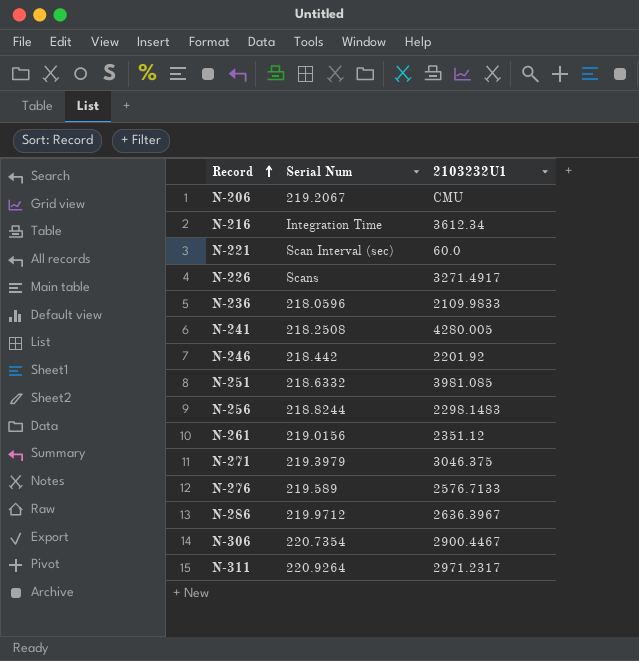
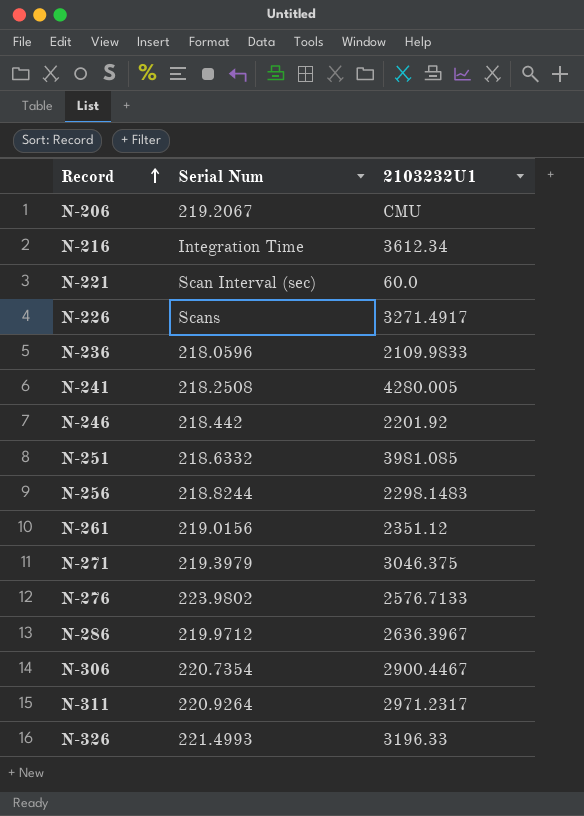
N-276 | Serial Num: 219.589 -> 223.9802
row N-326: none -> 221.4993 | 3196.33

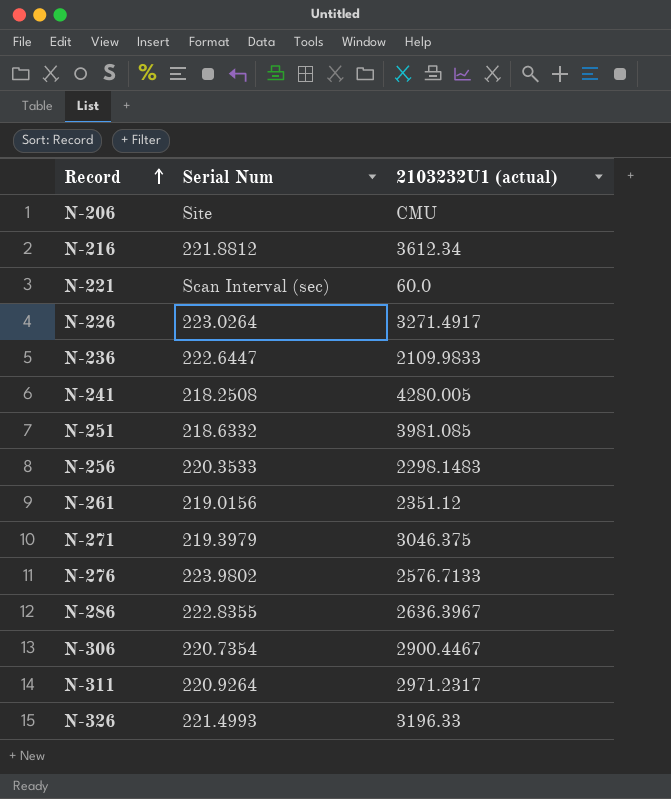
column name: 2103232U1 -> 2103232U1 (actual)
row N-246: 218.442 | 2201.92 -> none
N-206 | Serial Num: 219.2067 -> Site
N-216 | Serial Num: Integration Time -> 221.8812
N-226 | Serial Num: Scans -> 223.0264
N-236 | Serial Num: 218.0596 -> 222.6447
N-256 | Serial Num: 218.8244 -> 220.3533
N-286 | Serial Num: 219.9712 -> 222.8355

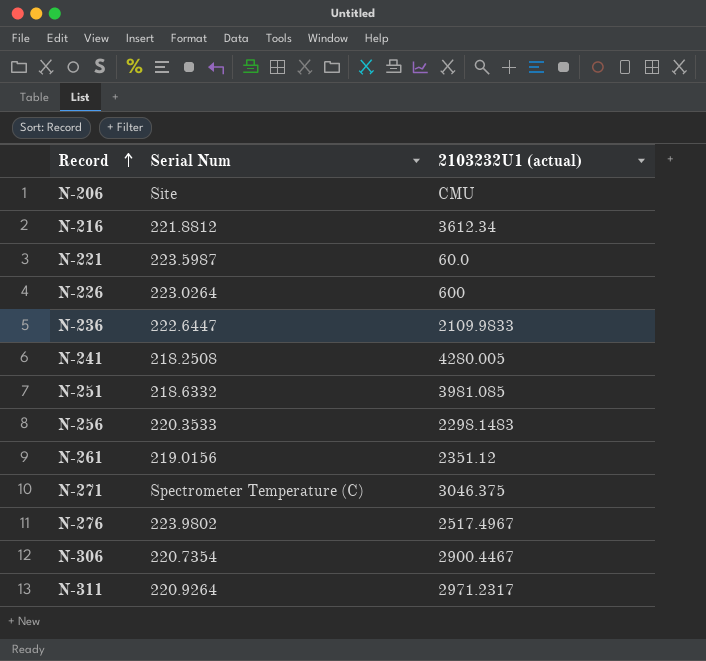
row N-286: 222.8355 | 2636.3967 -> none
row N-326: 221.4993 | 3196.33 -> none
N-221 | Serial Num: Scan Interval (sec) -> 223.5987
N-226 | 2103232U1 (actual): 3271.4917 -> 600
N-271 | Serial Num: 219.3979 -> Spectrometer Temperature (C)
N-276 | 2103232U1 (actual): 2576.7133 -> 2517.4967

